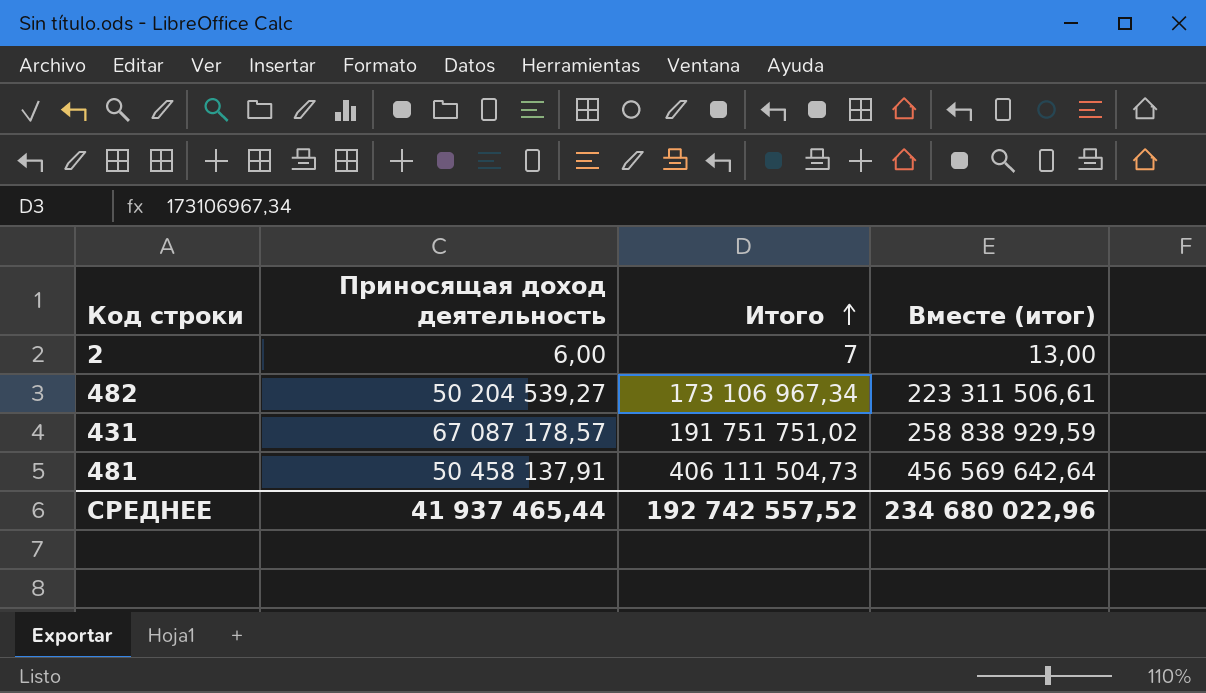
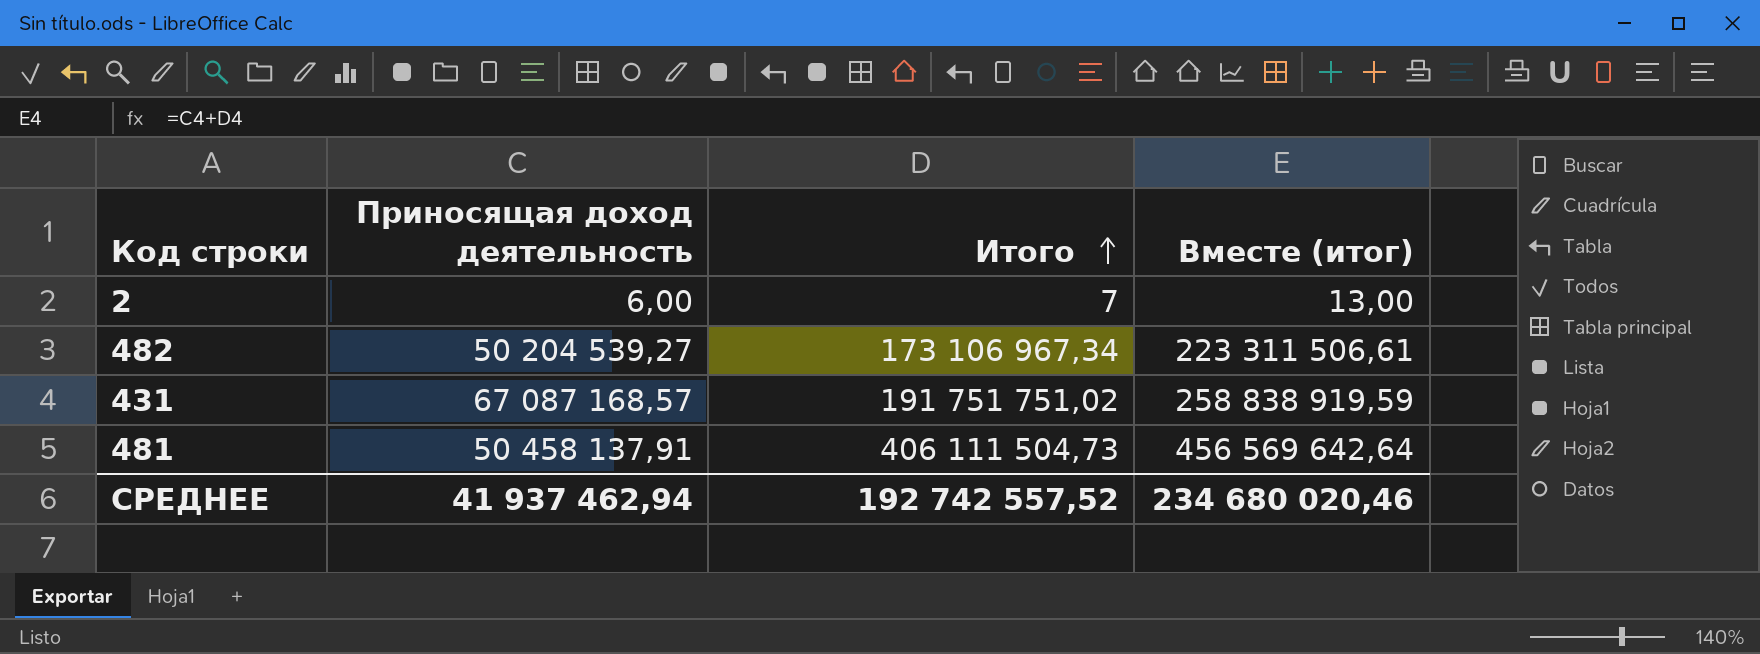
431 | Приносящая доход деятельность: 67 087 178,57 -> 67 087 168,57
431 | Вместе (итог): 258 838 929,59 -> 258 838 919,59
СРЕДНЕЕ | Приносящая доход деятельность: 41 937 465,44 -> 41 937 462,94
СРЕДНЕЕ | Вместе (итог): 234 680 022,96 -> 234 680 020,46

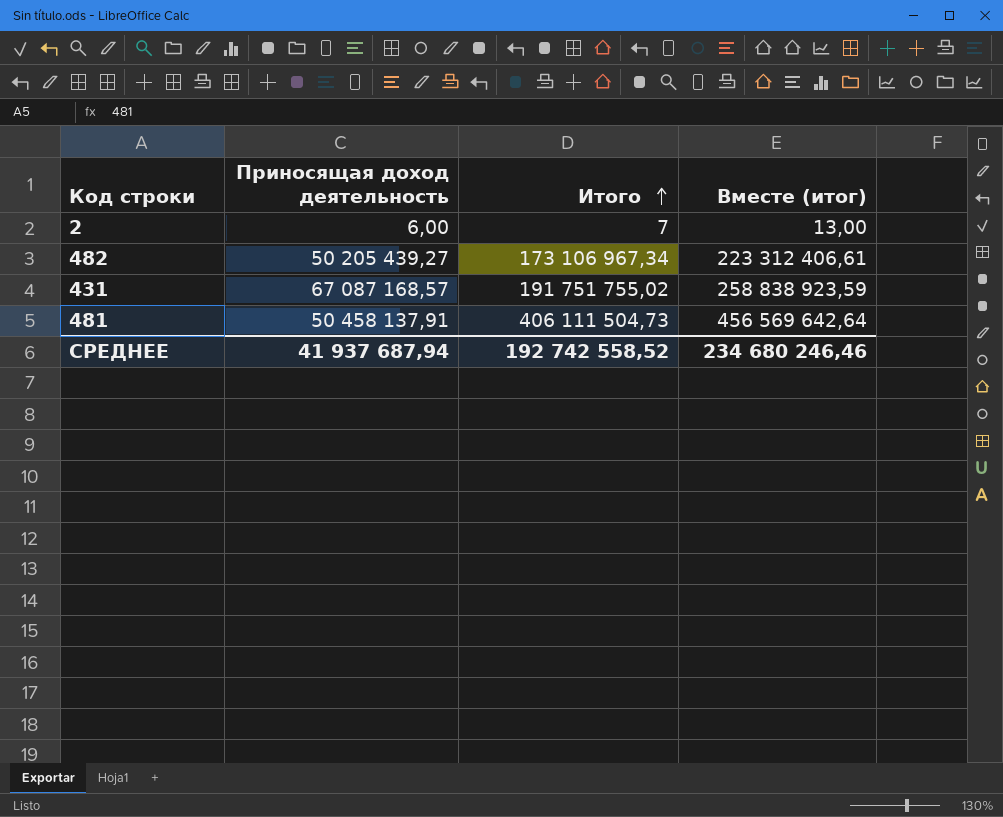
482 | Приносящая доход деятельность: 50 204 539,27 -> 50 205 439,27
482 | Вместе (итог): 223 311 506,61 -> 223 312 406,61
431 | Итого: 191 751 751,02 -> 191 751 755,02
431 | Вместе (итог): 258 838 919,59 -> 258 838 923,59
СРЕДНЕЕ | Приносящая доход деятельность: 41 937 462,94 -> 41 937 687,94
СРЕДНЕЕ | Итого: 192 742 557,52 -> 192 742 558,52
СРЕДНЕЕ | Вместе (итог): 234 680 020,46 -> 234 680 246,46

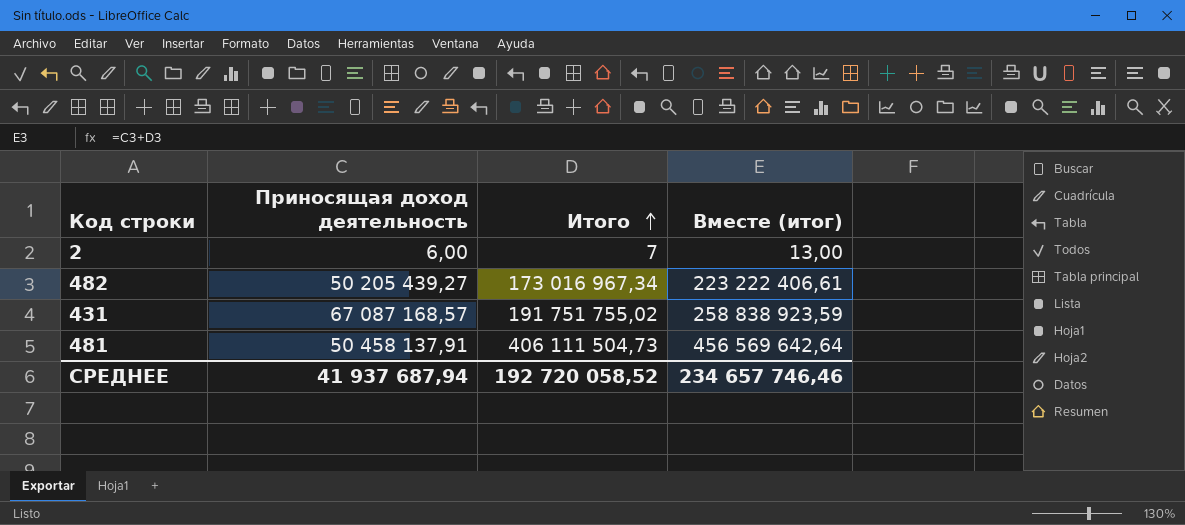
482 | Итого: 173 106 967,34 -> 173 016 967,34
482 | Вместе (итог): 223 312 406,61 -> 223 222 406,61
СРЕДНЕЕ | Итого: 192 742 558,52 -> 192 720 058,52
СРЕДНЕЕ | Вместе (итог): 234 680 246,46 -> 234 657 746,46

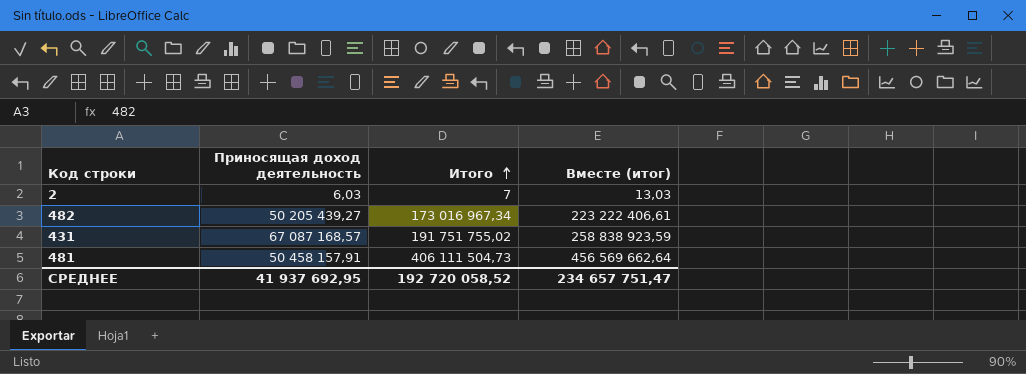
2 | Приносящая доход деятельность: 6,00 -> 6,03
2 | Вместе (итог): 13,00 -> 13,03
481 | Приносящая доход деятельность: 50 458 137,91 -> 50 458 157,91
481 | Вместе (итог): 456 569 642,64 -> 456 569 662,64
СРЕДНЕЕ | Приносящая доход деятельность: 41 937 687,94 -> 41 937 692,95
СРЕДНЕЕ | Вместе (итог): 234 657 746,46 -> 234 657 751,47

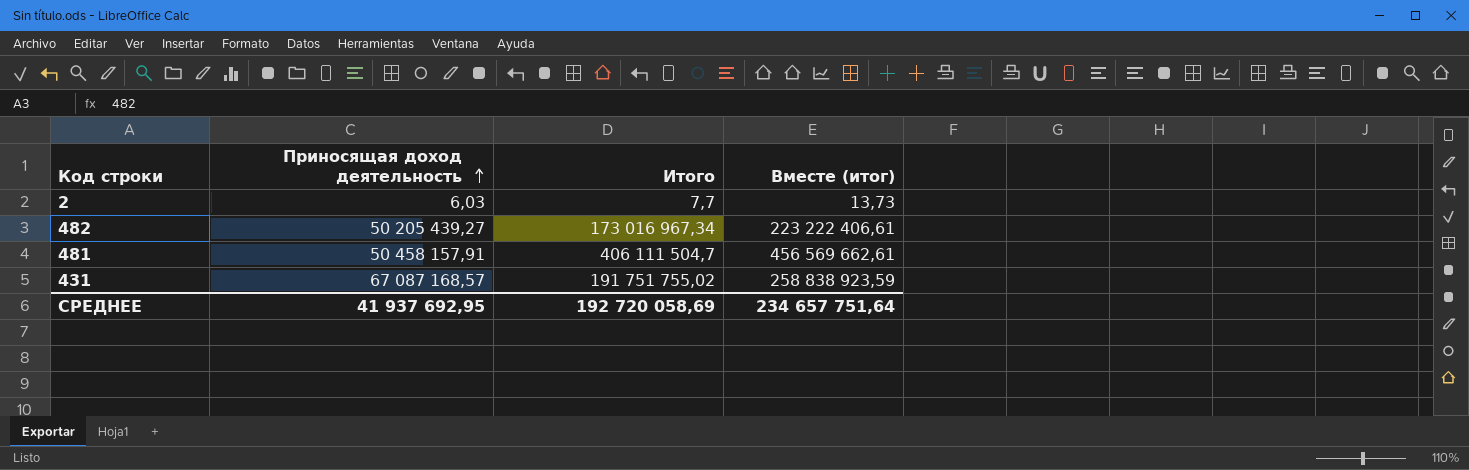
row order: Итого ascending -> Приносящая доход деятельность ascending
2 | Итого: 7 -> 7,7
2 | Вместе (итог): 13,03 -> 13,73
481 | Итого: 406 111 504,73 -> 406 111 504,7
481 | Вместе (итог): 456 569 662,64 -> 456 569 662,61
СРЕДНЕЕ | Итого: 192 720 058,52 -> 192 720 058,69
СРЕДНЕЕ | Вместе (итог): 234 657 751,47 -> 234 657 751,64

